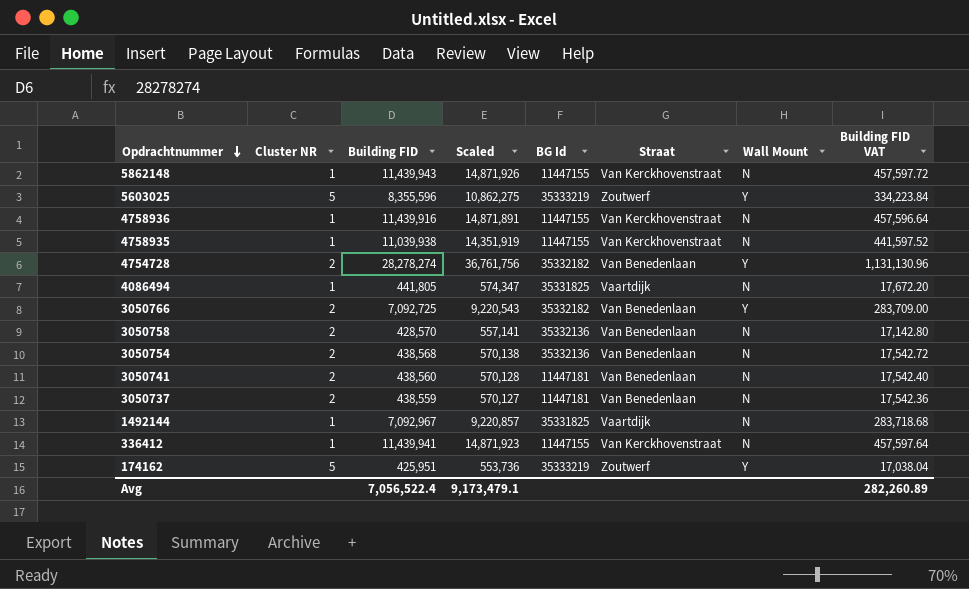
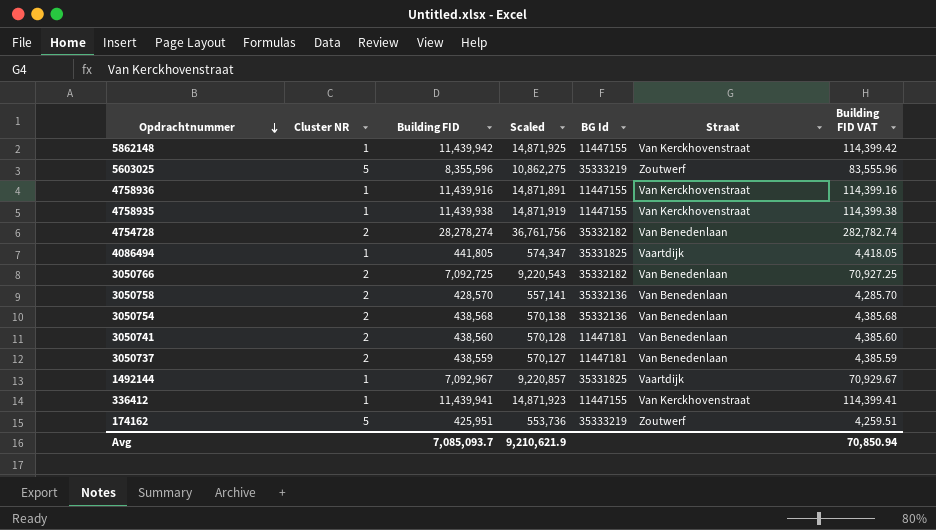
column Wall Mount | position: 7 -> none
column Building FID VAT | formula: [Building FID] * 0.04 -> [Building FID] * 0.01
5862148 | Building FID: 11,439,943 -> 11,439,942
5862148 | Scaled: 14,871,926 -> 14,871,925
4758935 | Building FID: 11,039,938 -> 11,439,938
4758935 | Scaled: 14,351,919 -> 14,871,919
Avg | Building FID: 7,056,522.4 -> 7,085,093.7
Avg | Scaled: 9,173,479.1 -> 9,210,621.9
Avg | Building FID VAT: 282,260.89 -> 70,850.94

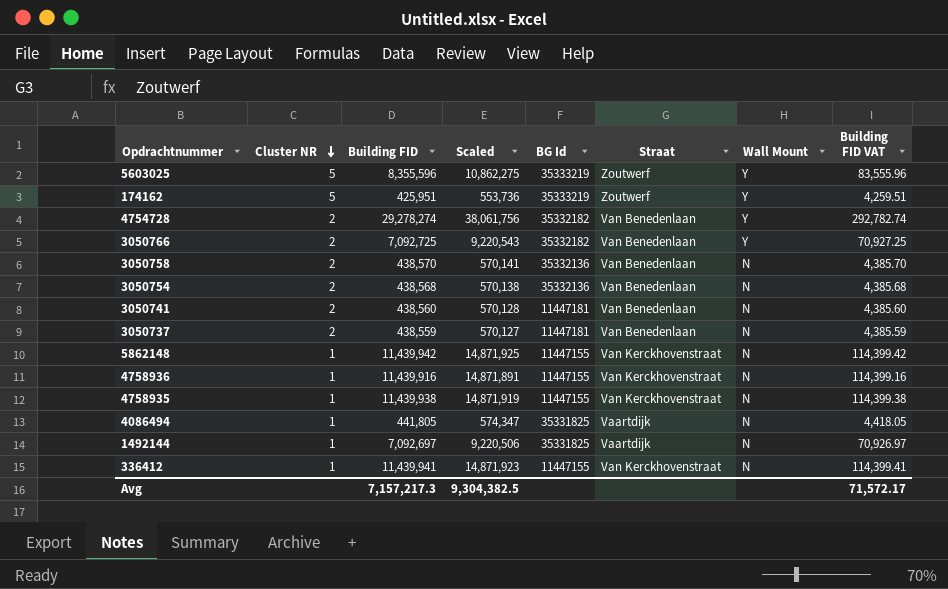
row order: Opdrachtnummer descending -> Cluster NR descending
column Wall Mount | position: none -> 7
4754728 | Building FID: 28,278,274 -> 29,278,274
4754728 | Scaled: 36,761,756 -> 38,061,756
4754728 | Building FID VAT: 282,782.74 -> 292,782.74
3050758 | Building FID: 428,570 -> 438,570
3050758 | Scaled: 557,141 -> 570,141
3050758 | Building FID VAT: 4,285.70 -> 4,385.70
1492144 | Building FID: 7,092,967 -> 7,092,697
1492144 | Scaled: 9,220,857 -> 9,220,506
1492144 | Building FID VAT: 70,929.67 -> 70,926.97
Avg | Building FID: 7,085,093.7 -> 7,157,217.3
Avg | Scaled: 9,210,621.9 -> 9,304,382.5
Avg | Building FID VAT: 70,850.94 -> 71,572.17

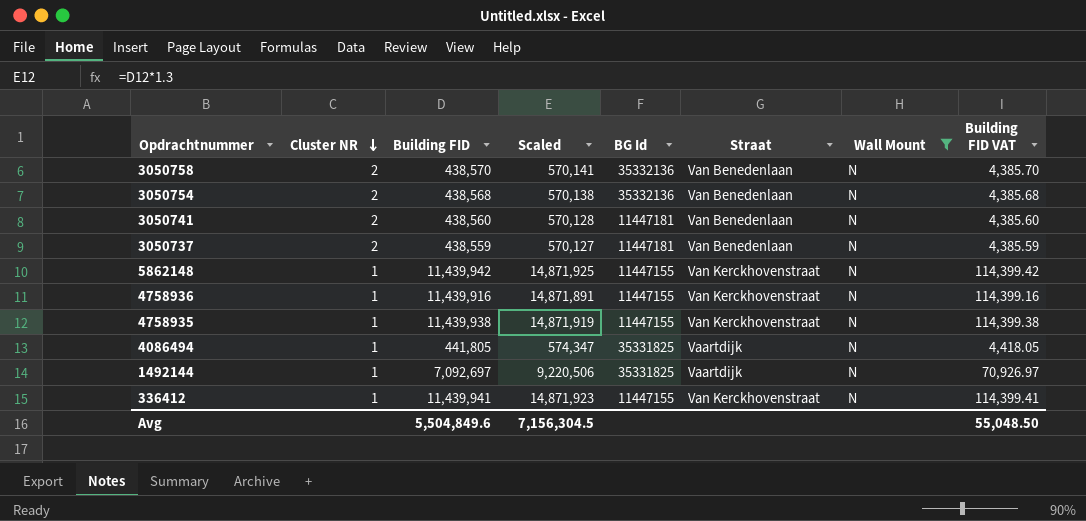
filter: none -> Wall Mount = N
Avg | Building FID: 7,157,217.3 -> 5,504,849.6
Avg | Scaled: 9,304,382.5 -> 7,156,304.5
Avg | Building FID VAT: 71,572.17 -> 55,048.50

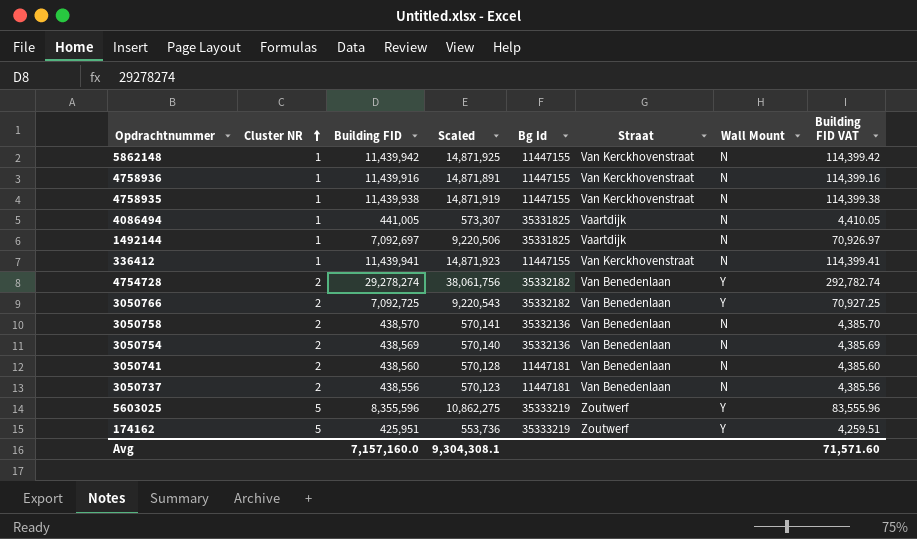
filter: Wall Mount = N -> none
row order: Cluster NR descending -> Cluster NR ascending
column name: BG Id -> Bg Id
4086494 | Building FID: 441,805 -> 441,005
4086494 | Scaled: 574,347 -> 573,307
4086494 | Building FID VAT: 4,418.05 -> 4,410.05
3050754 | Building FID: 438,568 -> 438,569
3050754 | Scaled: 570,138 -> 570,140
3050754 | Building FID VAT: 4,385.68 -> 4,385.69
3050737 | Building FID: 438,559 -> 438,556
3050737 | Scaled: 570,127 -> 570,123
3050737 | Building FID VAT: 4,385.59 -> 4,385.56
Avg | Building FID: 5,504,849.6 -> 7,157,160.0
Avg | Scaled: 7,156,304.5 -> 9,304,308.1
Avg | Building FID VAT: 55,048.50 -> 71,571.60

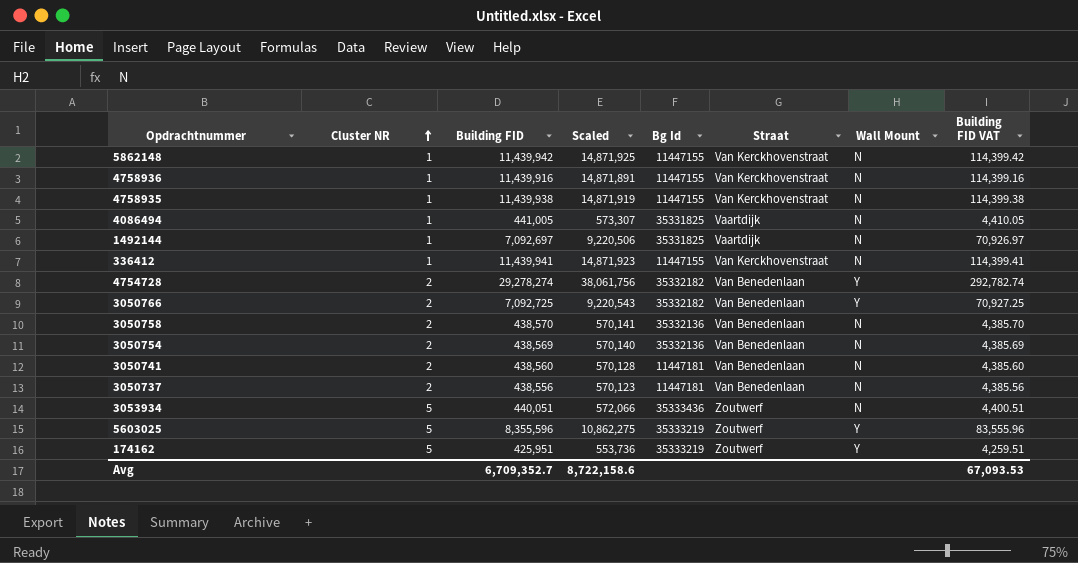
row 3053934: none -> 5 | 440,051 | 572,066 | 35333436 | Zoutwerf | N | 4,400.51
Avg | Building FID: 7,157,160.0 -> 6,709,352.7
Avg | Scaled: 9,304,308.1 -> 8,722,158.6
Avg | Building FID VAT: 71,571.60 -> 67,093.53

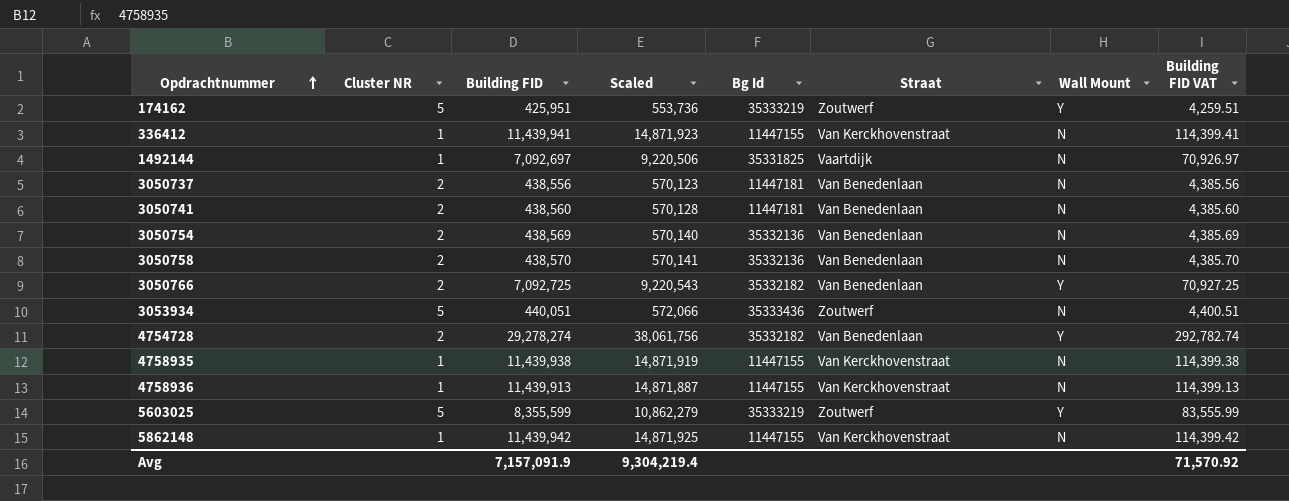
row order: Cluster NR ascending -> Opdrachtnummer ascending
row 4086494: 1 | 441,005 | 573,307 | 35331825 | Vaartdijk | N | 4,410.05 -> none
4758936 | Building FID: 11,439,916 -> 11,439,913
4758936 | Scaled: 14,871,891 -> 14,871,887
4758936 | Building FID VAT: 114,399.16 -> 114,399.13
5603025 | Building FID: 8,355,596 -> 8,355,599
5603025 | Scaled: 10,862,275 -> 10,862,279
5603025 | Building FID VAT: 83,555.96 -> 83,555.99
Avg | Building FID: 6,709,352.7 -> 7,157,091.9
Avg | Scaled: 8,722,158.6 -> 9,304,219.4
Avg | Building FID VAT: 67,093.53 -> 71,570.92

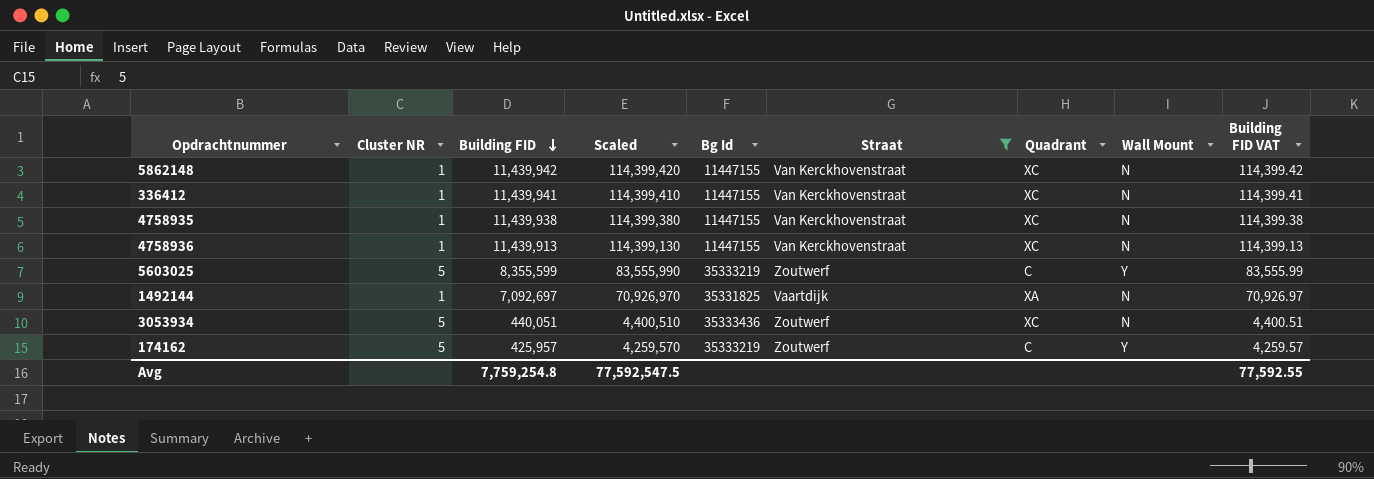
filter: none -> Straat != Van Benedenlaan
row order: Opdrachtnummer ascending -> Building FID descending
column Scaled | formula: [Building FID] * 1.3 -> [Building FID] * 10
column Quadrant | position: none -> 7
174162 | Building FID: 425,951 -> 425,957
174162 | Building FID VAT: 4,259.51 -> 4,259.57
Avg | Building FID: 7,157,091.9 -> 7,759,254.8
Avg | Scaled: 9,304,219.4 -> 77,592,547.5
Avg | Building FID VAT: 71,570.92 -> 77,592.55

